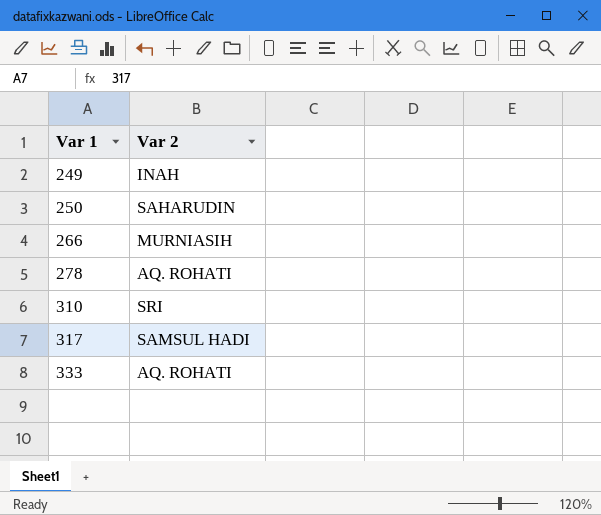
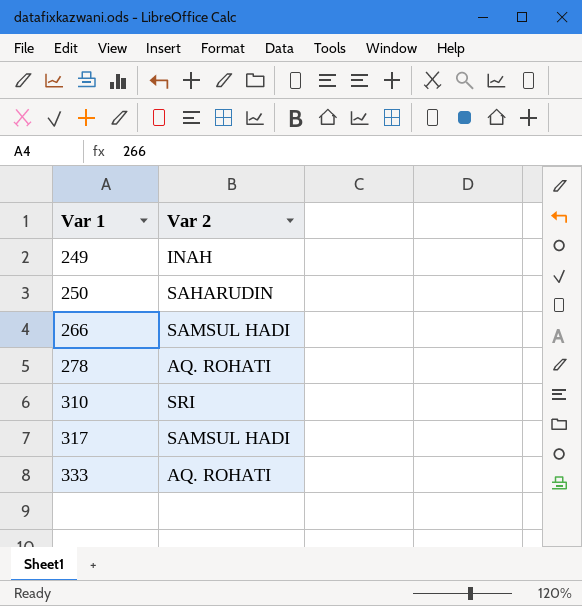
266 | Var 2: MURNIASIH -> SAMSUL HADI

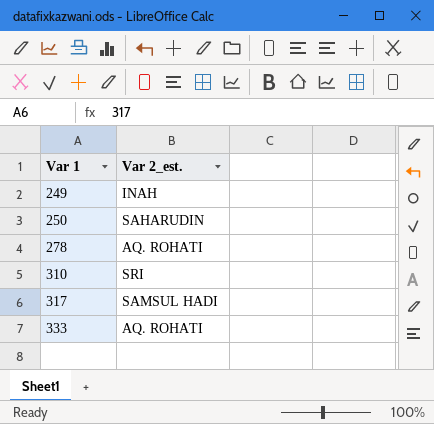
column name: Var 2 -> Var 2_est.
row 266: SAMSUL HADI -> none

